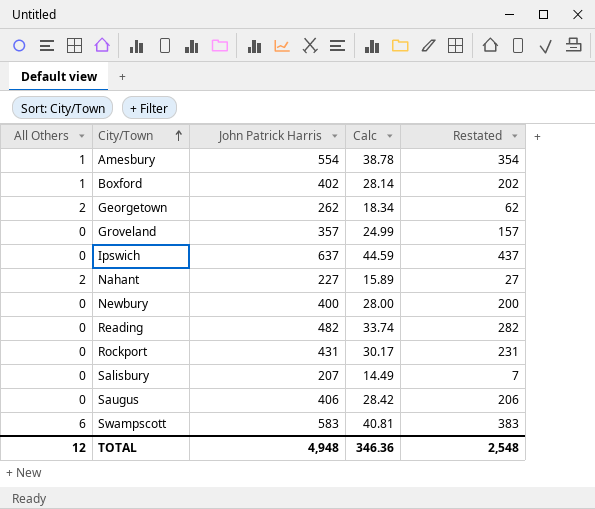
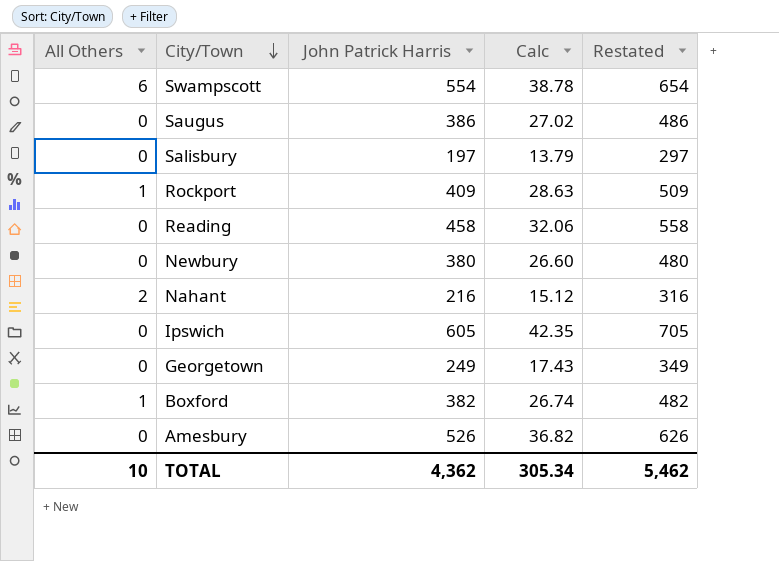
row order: City/Town ascending -> City/Town descending
column Restated | formula: [John Patrick Harris] - 200 -> [John Patrick Harris] + 100
row Groveland: 0 | 357 | 24.99 | 157 -> none
Swampscott | John Patrick Harris: 583 -> 554
Swampscott | Calc: 40.81 -> 38.78
Saugus | John Patrick Harris: 406 -> 386
Saugus | Calc: 28.42 -> 27.02
Salisbury | John Patrick Harris: 207 -> 197
Salisbury | Calc: 14.49 -> 13.79
Rockport | All Others: 0 -> 1
Rockport | John Patrick Harris: 431 -> 409
Rockport | Calc: 30.17 -> 28.63
Reading | John Patrick Harris: 482 -> 458
Reading | Calc: 33.74 -> 32.06
Newbury | John Patrick Harris: 400 -> 380
Newbury | Calc: 28.00 -> 26.60
Nahant | John Patrick Harris: 227 -> 216
Nahant | Calc: 15.89 -> 15.12
Ipswich | John Patrick Harris: 637 -> 605
Ipswich | Calc: 44.59 -> 42.35
Georgetown | All Others: 2 -> 0
Georgetown | John Patrick Harris: 262 -> 249
Georgetown | Calc: 18.34 -> 17.43
Boxford | John Patrick Harris: 402 -> 382
Boxford | Calc: 28.14 -> 26.74
Amesbury | All Others: 1 -> 0
Amesbury | John Patrick Harris: 554 -> 526
Amesbury | Calc: 38.78 -> 36.82
TOTAL | All Others: 12 -> 10
TOTAL | John Patrick Harris: 4,948 -> 4,362
TOTAL | Calc: 346.36 -> 305.34
TOTAL | Restated: 2,548 -> 5,462

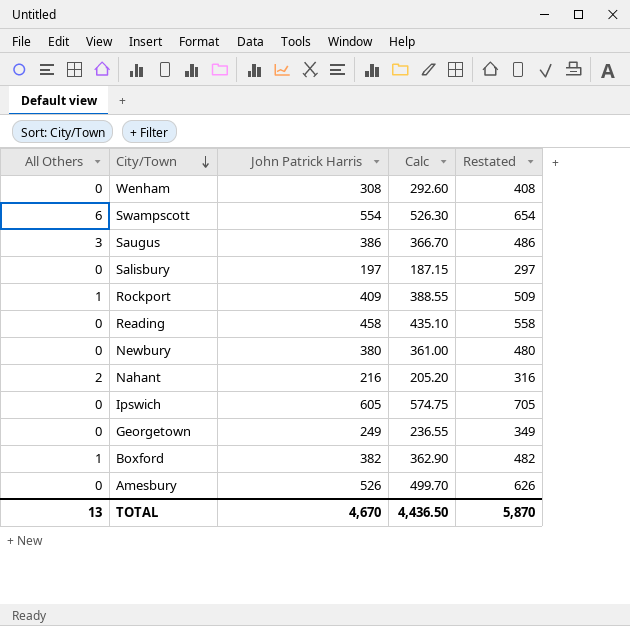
column Calc | formula: [John Patrick Harris] * 0.07 -> [John Patrick Harris] * 0.95
row Wenham: none -> 0 | 308 | 292.60 | 408
Saugus | All Others: 0 -> 3
TOTAL | All Others: 10 -> 13
TOTAL | John Patrick Harris: 4,362 -> 4,670
TOTAL | Calc: 305.34 -> 4,436.50
TOTAL | Restated: 5,462 -> 5,870

